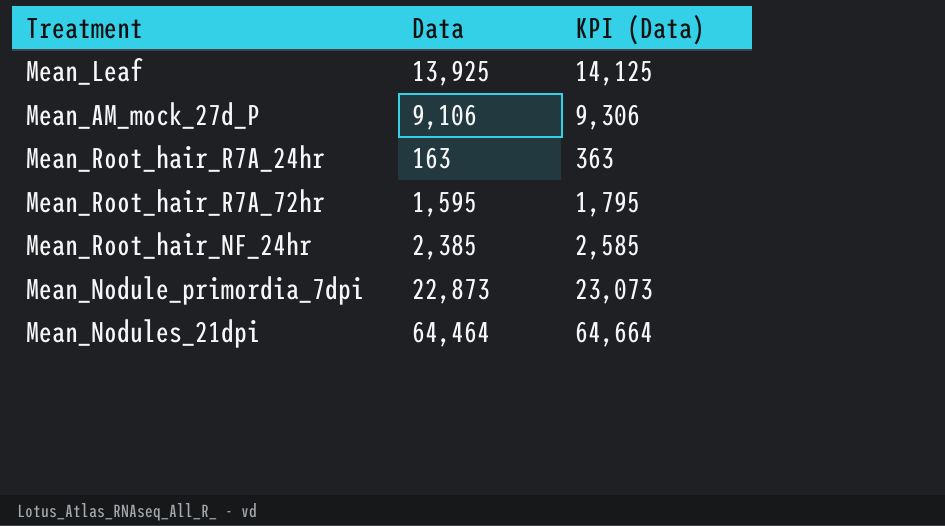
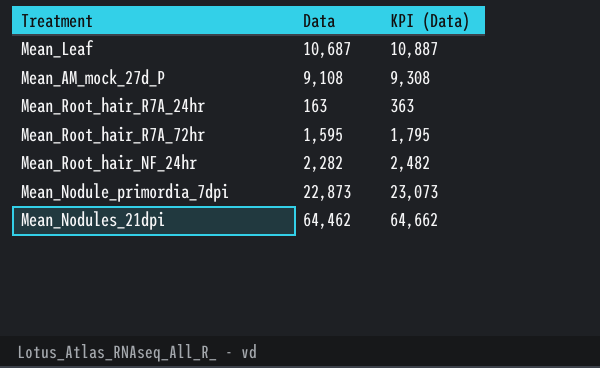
Mean_Leaf | Data: 13,925 -> 10,687
Mean_Leaf | KPI (Data): 14,125 -> 10,887
Mean_AM_mock_27d_P | Data: 9,106 -> 9,108
Mean_AM_mock_27d_P | KPI (Data): 9,306 -> 9,308
Mean_Root_hair_NF_24hr | Data: 2,385 -> 2,282
Mean_Root_hair_NF_24hr | KPI (Data): 2,585 -> 2,482
Mean_Nodules_21dpi | Data: 64,464 -> 64,462
Mean_Nodules_21dpi | KPI (Data): 64,664 -> 64,662

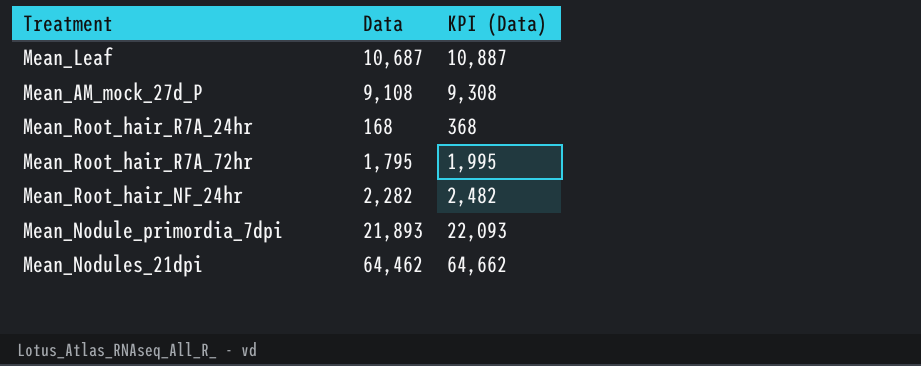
Mean_Root_hair_R7A_24hr | Data: 163 -> 168
Mean_Root_hair_R7A_24hr | KPI (Data): 363 -> 368
Mean_Root_hair_R7A_72hr | Data: 1,595 -> 1,795
Mean_Root_hair_R7A_72hr | KPI (Data): 1,795 -> 1,995
Mean_Nodule_primordia_7dpi | Data: 22,873 -> 21,893
Mean_Nodule_primordia_7dpi | KPI (Data): 23,073 -> 22,093

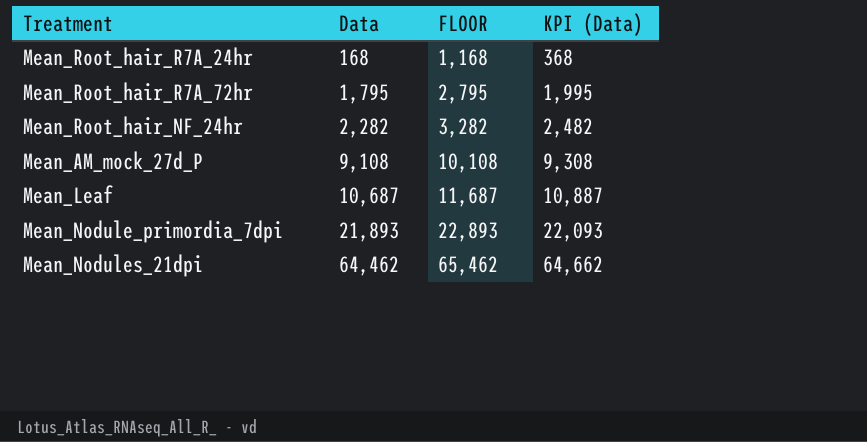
row order: none -> Data ascending
column FLOOR | formula: none -> [Data] + 1000

